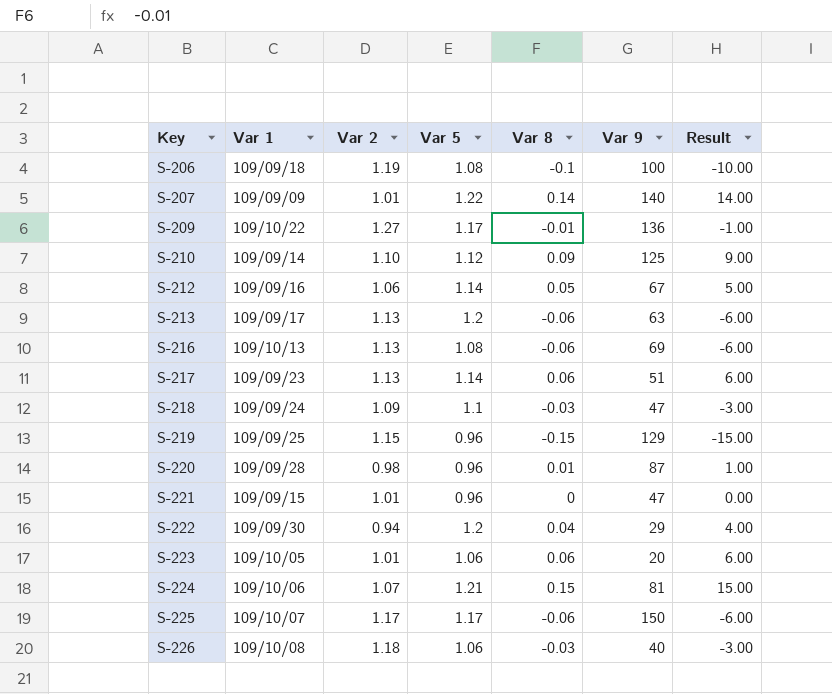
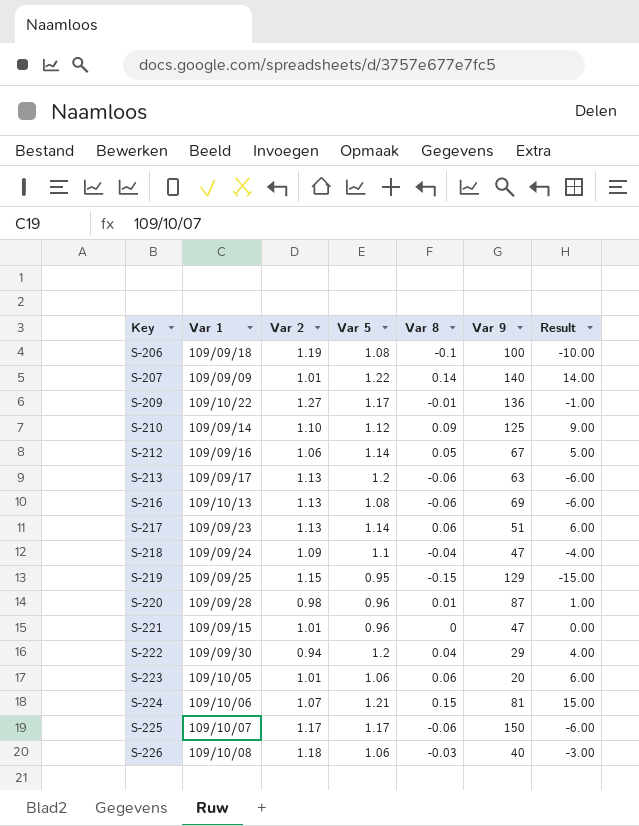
S-218 | Var 8: -0.03 -> -0.04
S-218 | Result: -3.00 -> -4.00
S-219 | Var 5: 0.96 -> 0.95

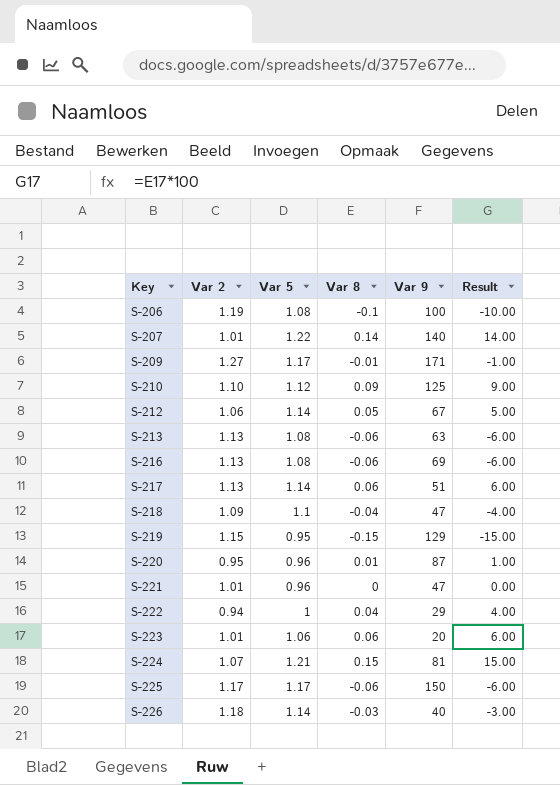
column Var 1 | position: 2 -> none
S-209 | Var 9: 136 -> 171
S-213 | Var 5: 1.2 -> 1.08
S-220 | Var 2: 0.98 -> 0.95
S-222 | Var 5: 1.2 -> 1
S-226 | Var 5: 1.06 -> 1.14

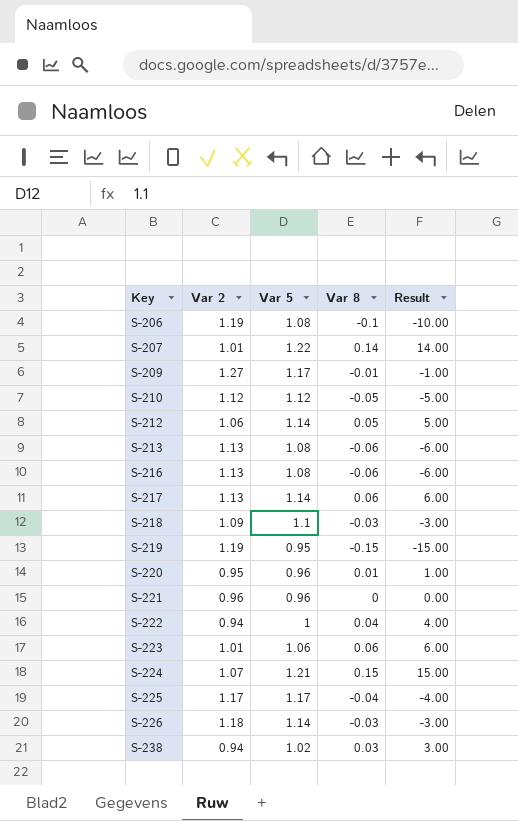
column Var 9 | position: 5 -> none
S-210 | Var 2: 1.10 -> 1.12
S-210 | Var 8: 0.09 -> -0.05
S-210 | Result: 9.00 -> -5.00
S-218 | Var 8: -0.04 -> -0.03
S-218 | Result: -4.00 -> -3.00
S-219 | Var 2: 1.15 -> 1.19
S-221 | Var 2: 1.01 -> 0.96
S-225 | Var 8: -0.06 -> -0.04
S-225 | Result: -6.00 -> -4.00
row S-238: none -> 0.94 | 1.02 | 0.03 | 3.00

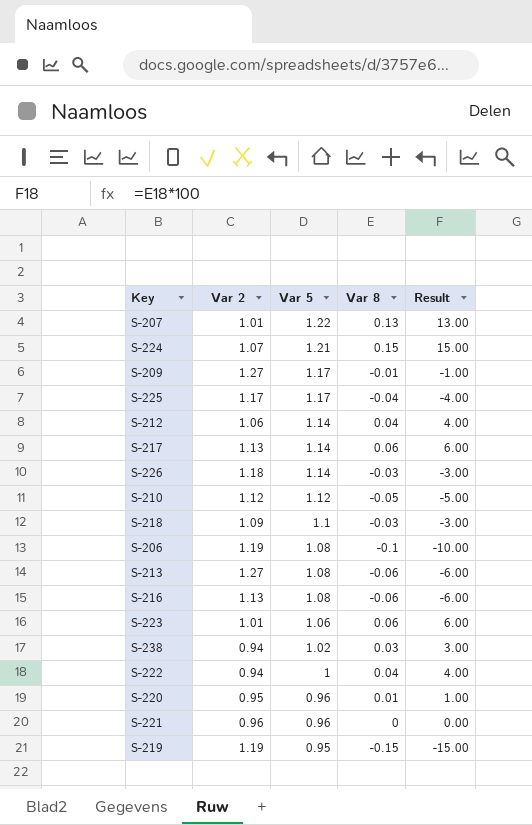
row order: Key ascending -> Var 5 descending
S-207 | Var 8: 0.14 -> 0.13
S-207 | Result: 14.00 -> 13.00
S-212 | Var 8: 0.05 -> 0.04
S-212 | Result: 5.00 -> 4.00
S-213 | Var 2: 1.13 -> 1.27

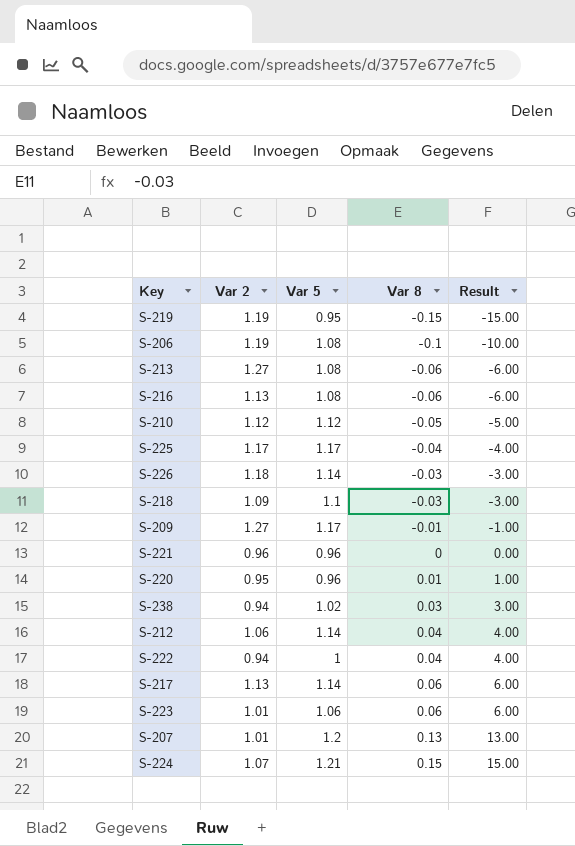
row order: Var 5 descending -> Var 8 ascending
S-207 | Var 5: 1.22 -> 1.2

